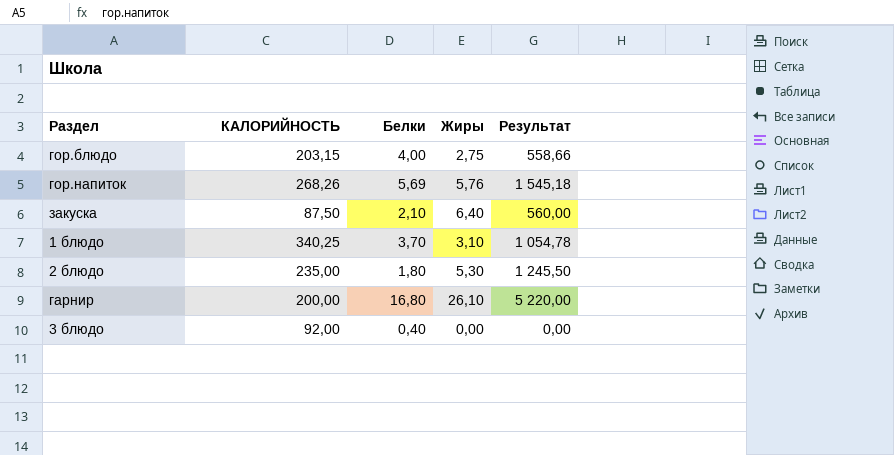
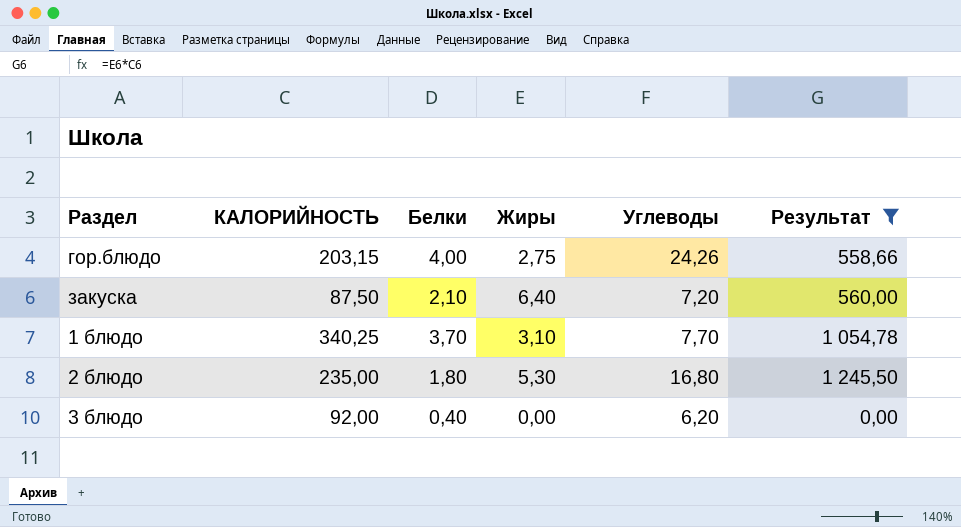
filter: none -> Результат <= 1 245,50
column Углеводы | position: none -> 5

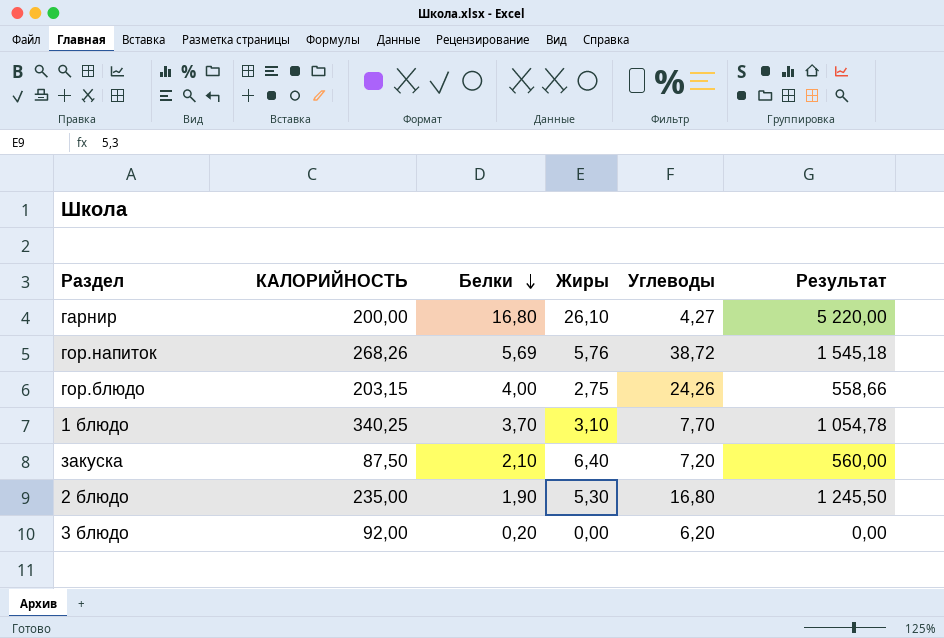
filter: Результат <= 1 245,50 -> none
row order: none -> Белки descending
2 блюдо | Белки: 1,80 -> 1,90
3 блюдо | Белки: 0,40 -> 0,20

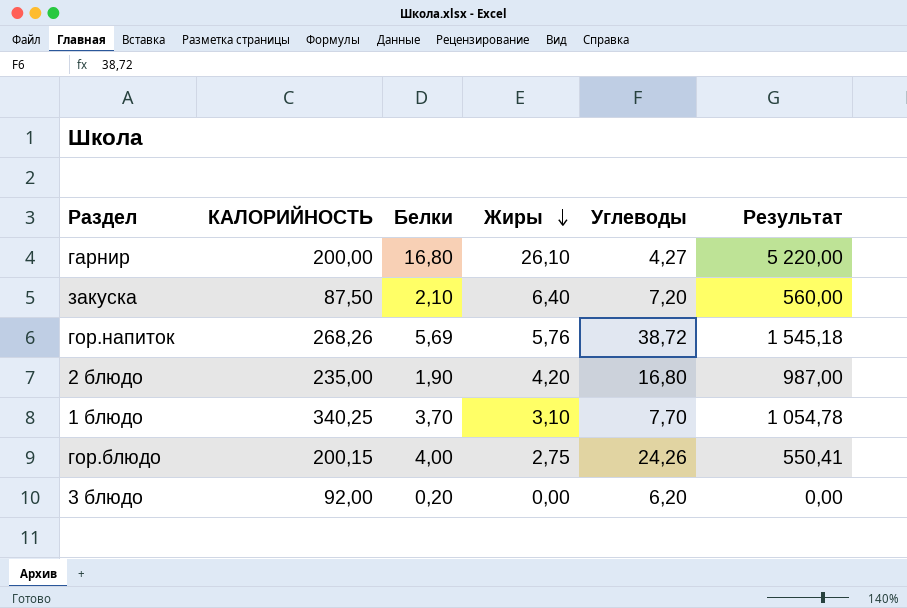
row order: Белки descending -> Жиры descending
2 блюдо | Жиры: 5,30 -> 4,20
2 блюдо | Результат: 1 245,50 -> 987,00
гор.блюдо | КАЛОРИЙНОСТЬ: 203,15 -> 200,15
гор.блюдо | Результат: 558,66 -> 550,41

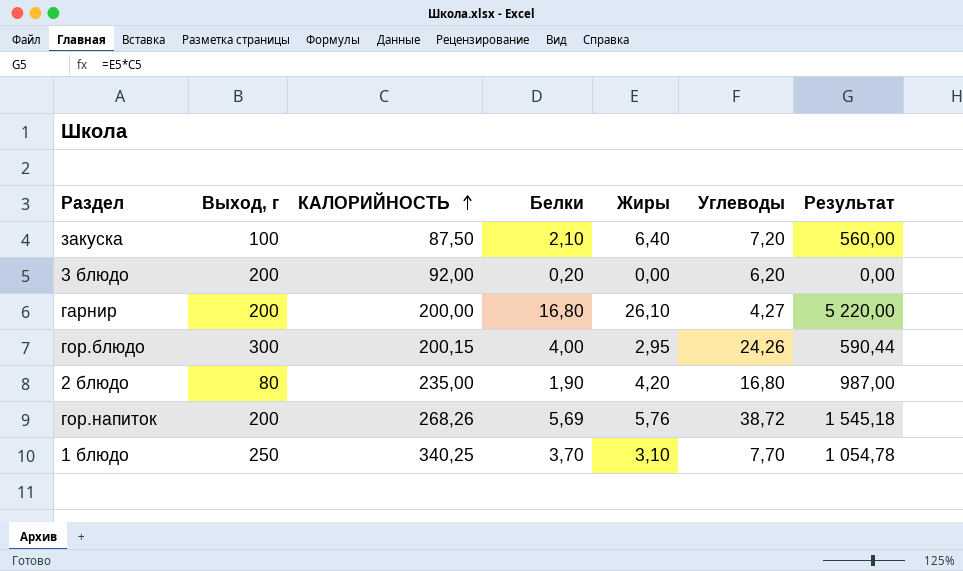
row order: Жиры descending -> КАЛОРИЙНОСТЬ ascending
column Выход, г | position: none -> 2
гор.блюдо | Жиры: 2,75 -> 2,95
гор.блюдо | Результат: 550,41 -> 590,44

